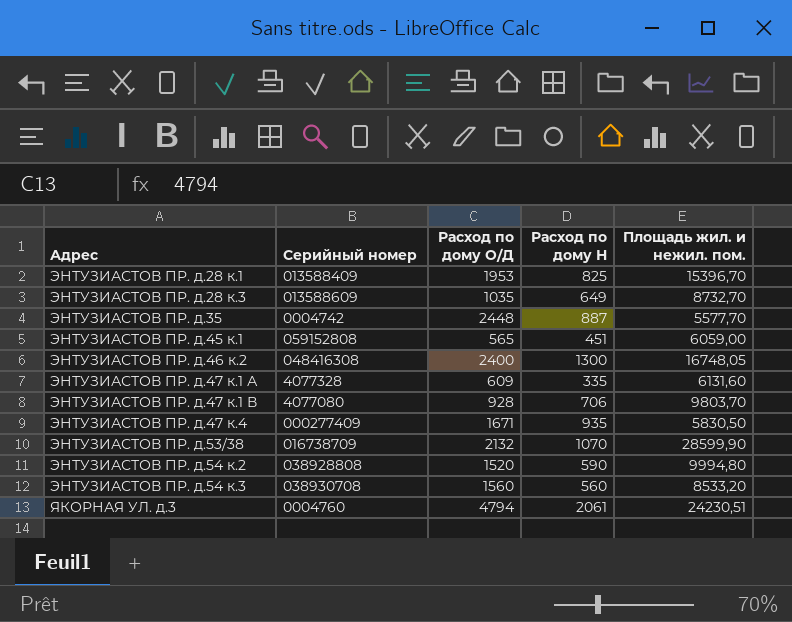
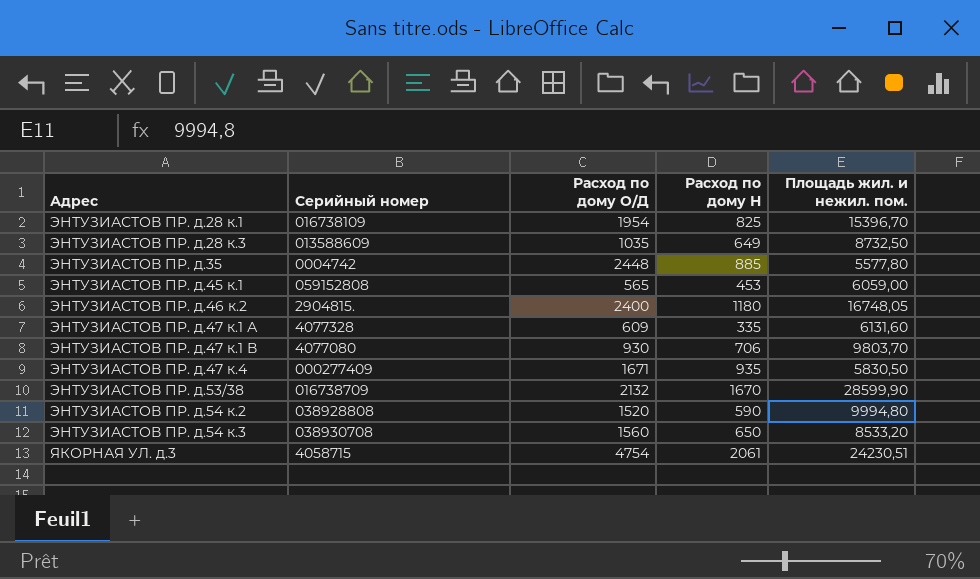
ЭНТУЗИАСТОВ ПР. д.28 к.1 | Серийный номер: 013588409 -> 016738109
ЭНТУЗИАСТОВ ПР. д.28 к.1 | Расход по дому О/Д: 1953 -> 1954
ЭНТУЗИАСТОВ ПР. д.28 к.3 | Площадь жил. и нежил. пом.: 8732,70 -> 8732,50
ЭНТУЗИАСТОВ ПР. д.35 | Расход по дому Н: 887 -> 885
ЭНТУЗИАСТОВ ПР. д.35 | Площадь жил. и нежил. пом.: 5577,70 -> 5577,80
ЭНТУЗИАСТОВ ПР. д.45 к.1 | Расход по дому Н: 451 -> 453
ЭНТУЗИАСТОВ ПР. д.46 к.2 | Серийный номер: 048416308 -> 2904815.
ЭНТУЗИАСТОВ ПР. д.46 к.2 | Расход по дому Н: 1300 -> 1180
ЭНТУЗИАСТОВ ПР. д.47 к.1 В | Расход по дому О/Д: 928 -> 930
ЭНТУЗИАСТОВ ПР. д.53/38 | Расход по дому Н: 1070 -> 1670
ЭНТУЗИАСТОВ ПР. д.54 к.3 | Расход по дому Н: 560 -> 650
ЯКОРНАЯ УЛ. д.3 | Серийный номер: 0004760 -> 4058715
ЯКОРНАЯ УЛ. д.3 | Расход по дому О/Д: 4794 -> 4754

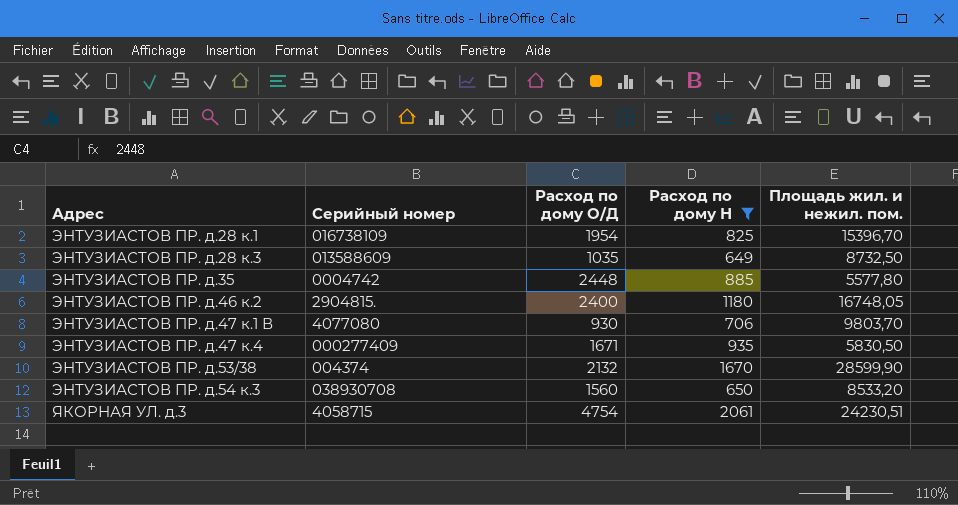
filter: none -> Расход по дому Н >= 649
ЭНТУЗИАСТОВ ПР. д.53/38 | Серийный номер: 016738709 -> 004374

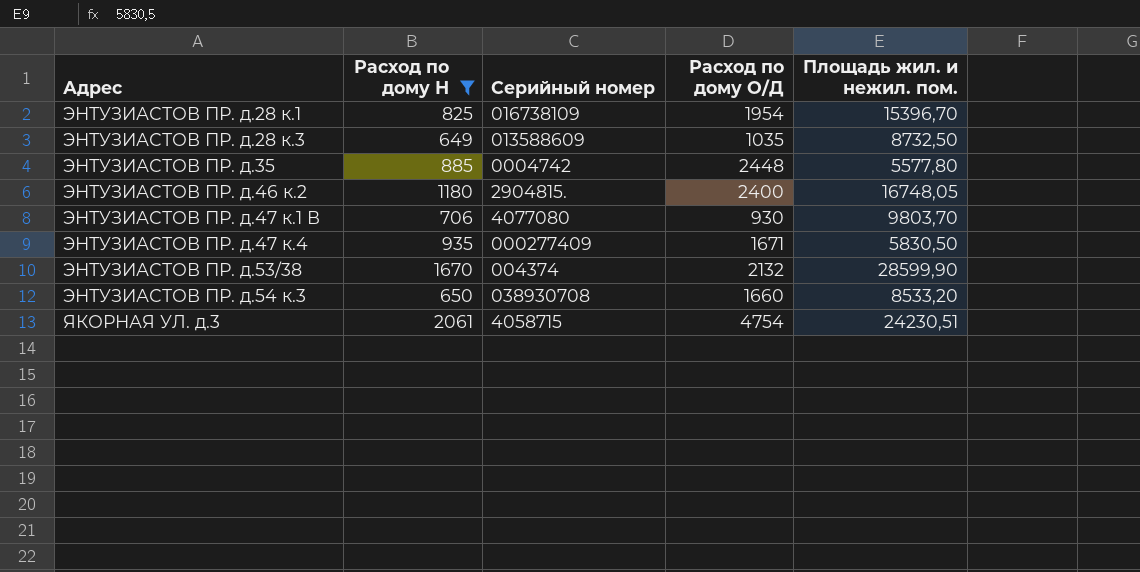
column Расход по дому Н | position: 4 -> 2
ЭНТУЗИАСТОВ ПР. д.54 к.3 | Расход по дому О/Д: 1560 -> 1660

